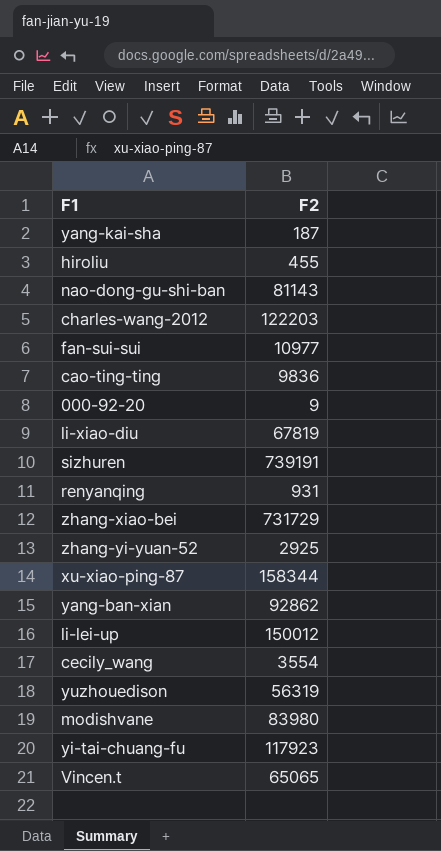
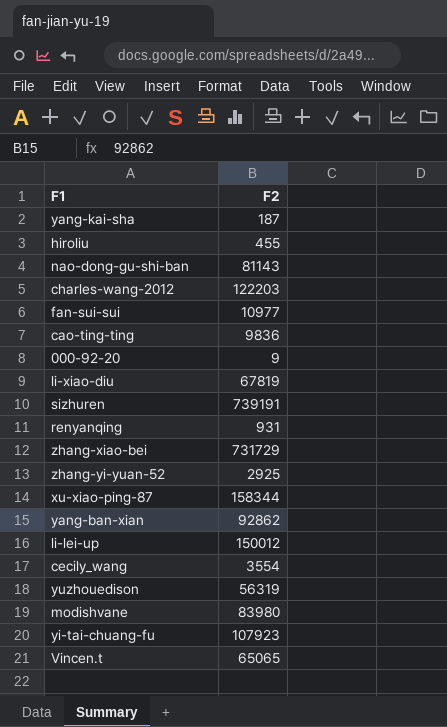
yi-tai-chuang-fu | F2: 117923 -> 107923

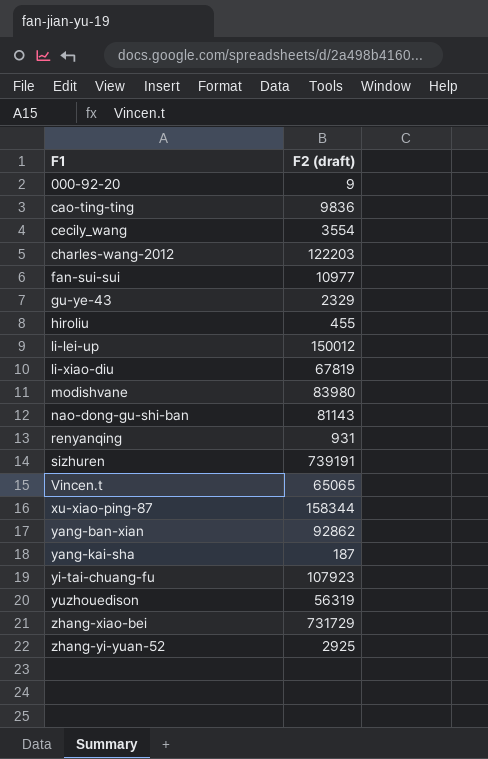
row order: none -> F1 ascending
column name: F2 -> F2 (draft)
row gu-ye-43: none -> 2329

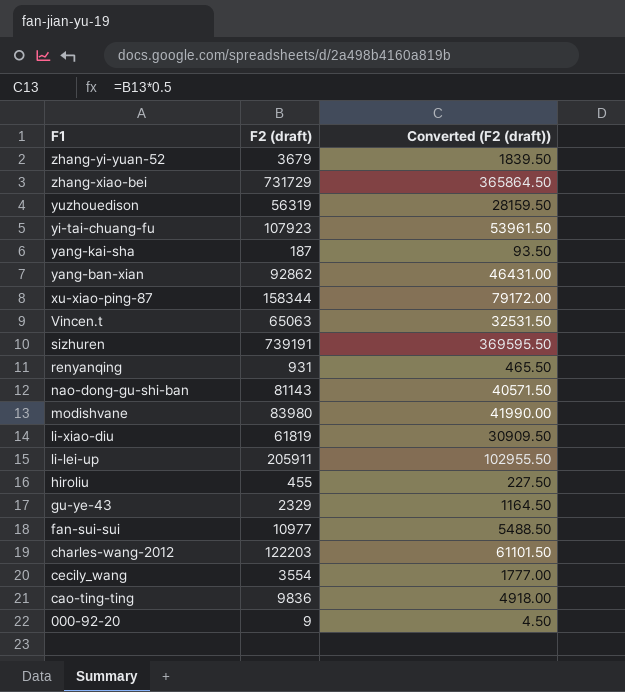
row order: F1 ascending -> F1 descending
column Converted (F2 (draft)) | formula: none -> [F2 (draft)] * 0.5
zhang-yi-yuan-52 | F2 (draft): 2925 -> 3679
Vincen.t | F2 (draft): 65065 -> 65063
li-xiao-diu | F2 (draft): 67819 -> 61819
li-lei-up | F2 (draft): 150012 -> 205911

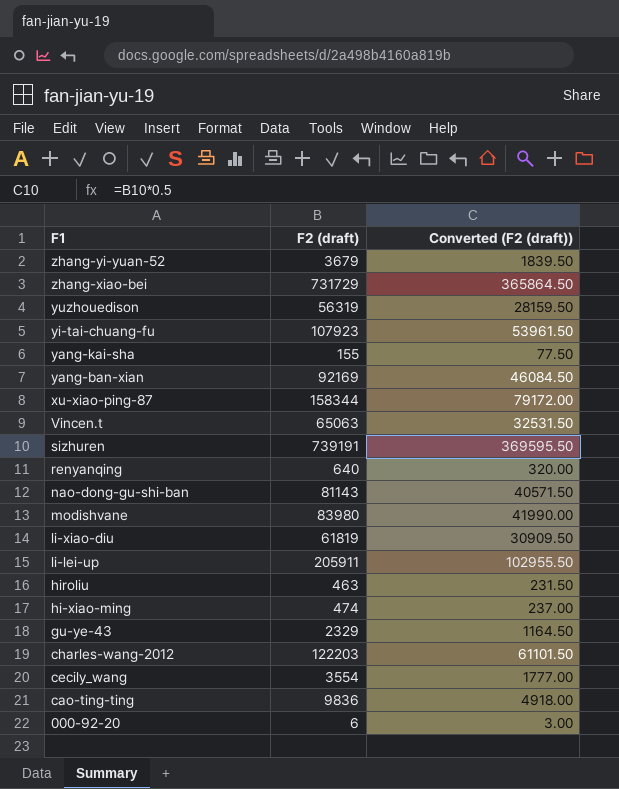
row fan-sui-sui: 10977 | 5488.50 -> none
yang-kai-sha | F2 (draft): 187 -> 155
yang-kai-sha | Converted (F2 (draft)): 93.50 -> 77.50
yang-ban-xian | F2 (draft): 92862 -> 92169
yang-ban-xian | Converted (F2 (draft)): 46431.00 -> 46084.50
renyanqing | F2 (draft): 931 -> 640
renyanqing | Converted (F2 (draft)): 465.50 -> 320.00
hiroliu | F2 (draft): 455 -> 463
hiroliu | Converted (F2 (draft)): 227.50 -> 231.50
row hi-xiao-ming: none -> 474 | 237.00
000-92-20 | F2 (draft): 9 -> 6
000-92-20 | Converted (F2 (draft)): 4.50 -> 3.00

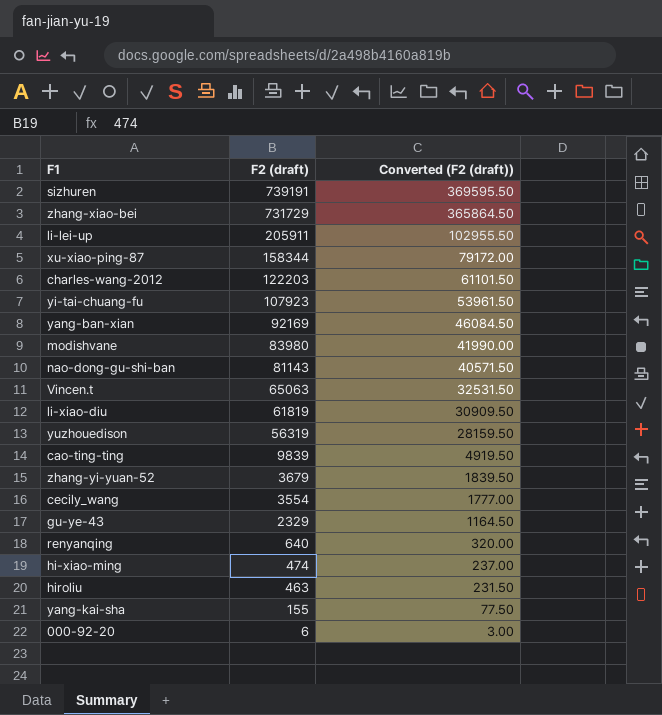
row order: F1 descending -> F2 (draft) descending
cao-ting-ting | F2 (draft): 9836 -> 9839
cao-ting-ting | Converted (F2 (draft)): 4918.00 -> 4919.50

